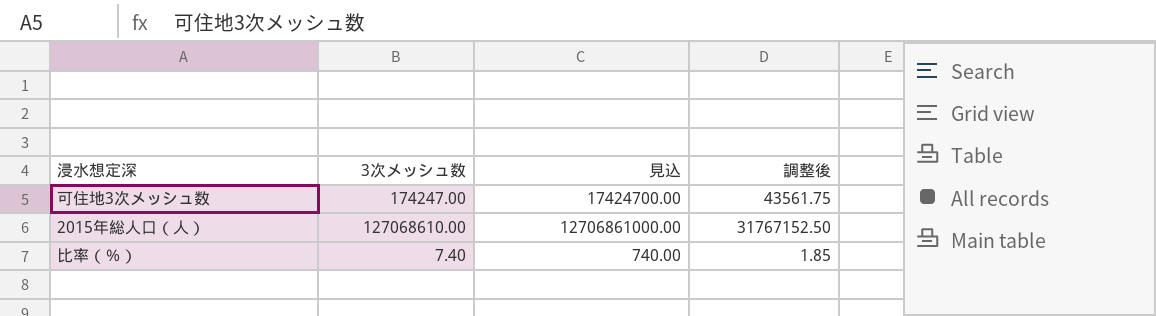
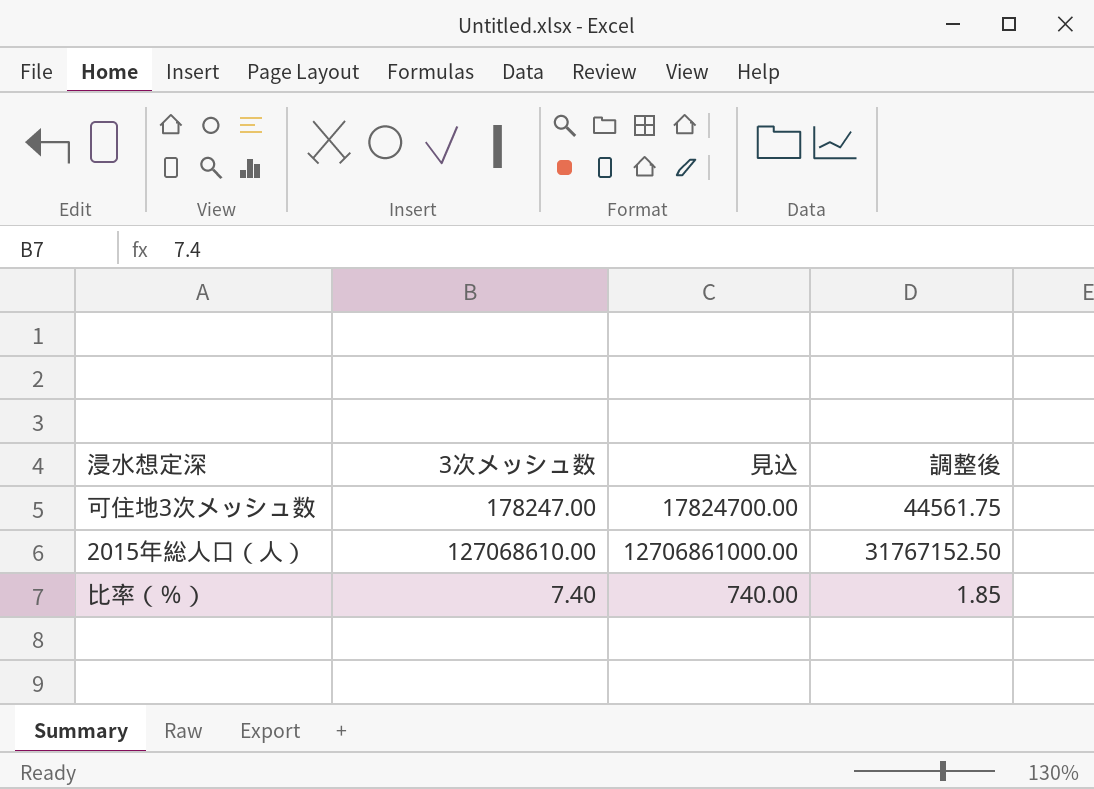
可住地3次メッシュ数 | 3次メッシュ数: 174247.00 -> 178247.00
可住地3次メッシュ数 | 見込: 17424700.00 -> 17824700.00
可住地3次メッシュ数 | 調整後: 43561.75 -> 44561.75

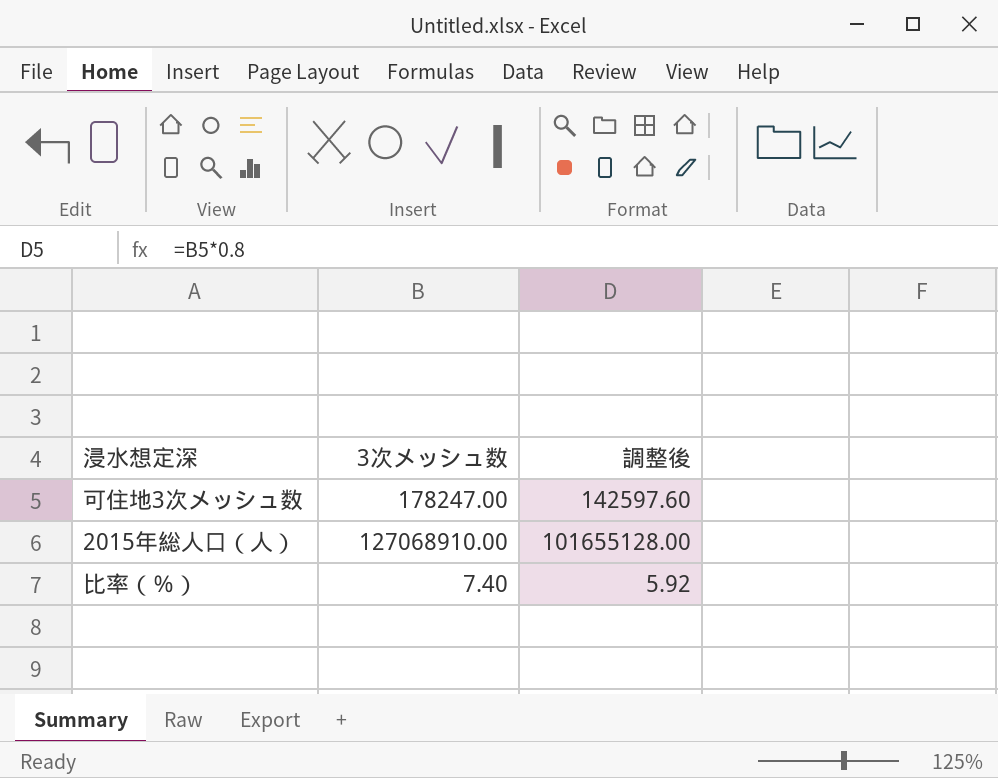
column 見込 | formula: [3次メッシュ数] * 100 -> none
column 調整後 | formula: [3次メッシュ数] * 0.25 -> [3次メッシュ数] * 0.8
2015年総人口（人） | 3次メッシュ数: 127068610.00 -> 127068910.00

